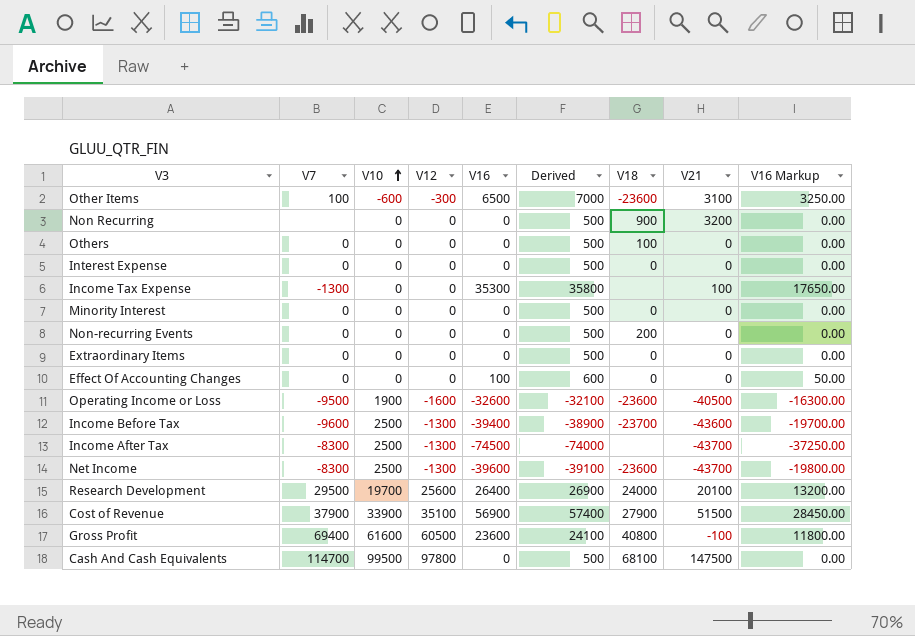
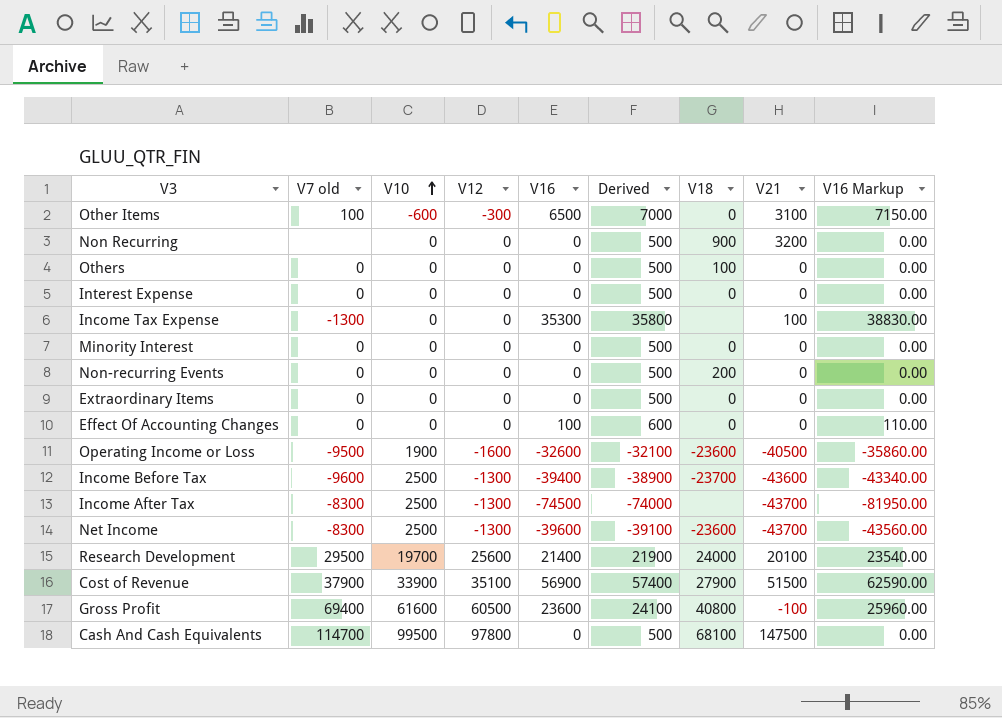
column name: V7 -> V7 old
column V16 Markup | formula: [V16] * 0.5 -> [V16] * 1.1
Other Items | V18: -23600 -> 0
Research Development | V16: 26400 -> 21400
Research Development | Derived: 26900 -> 21900

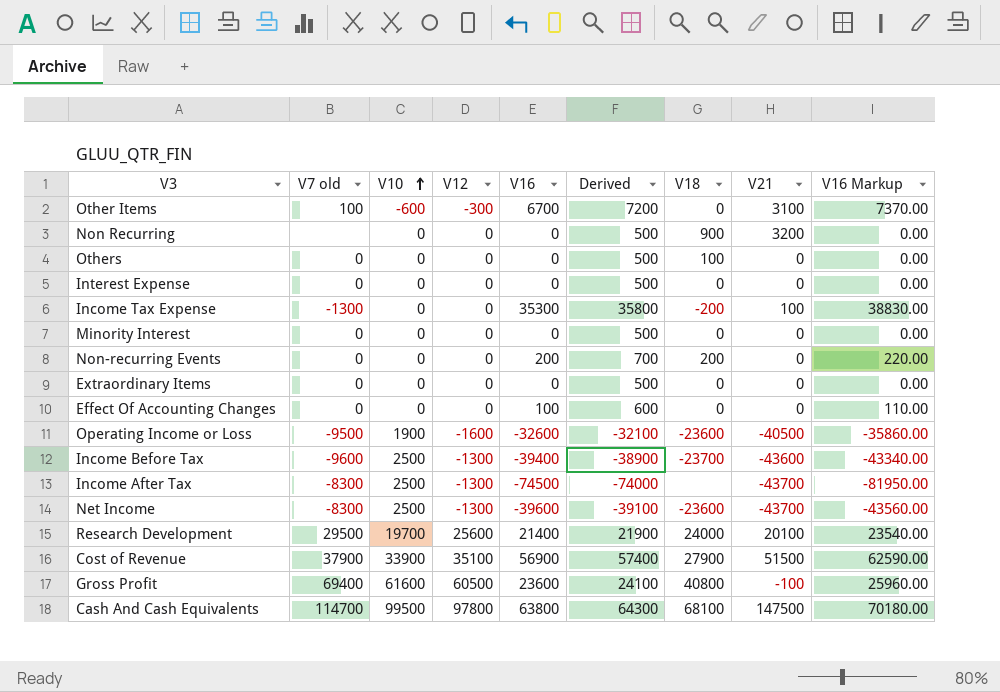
Other Items | V16: 6500 -> 6700
Other Items | Derived: 7000 -> 7200
Other Items | V16 Markup: 7150.00 -> 7370.00
Income Tax Expense | V18: none -> -200
Non-recurring Events | V16: 0 -> 200
Non-recurring Events | Derived: 500 -> 700
Non-recurring Events | V16 Markup: 0.00 -> 220.00
Cash And Cash Equivalents | V16: 0 -> 63800
Cash And Cash Equivalents | Derived: 500 -> 64300
Cash And Cash Equivalents | V16 Markup: 0.00 -> 70180.00

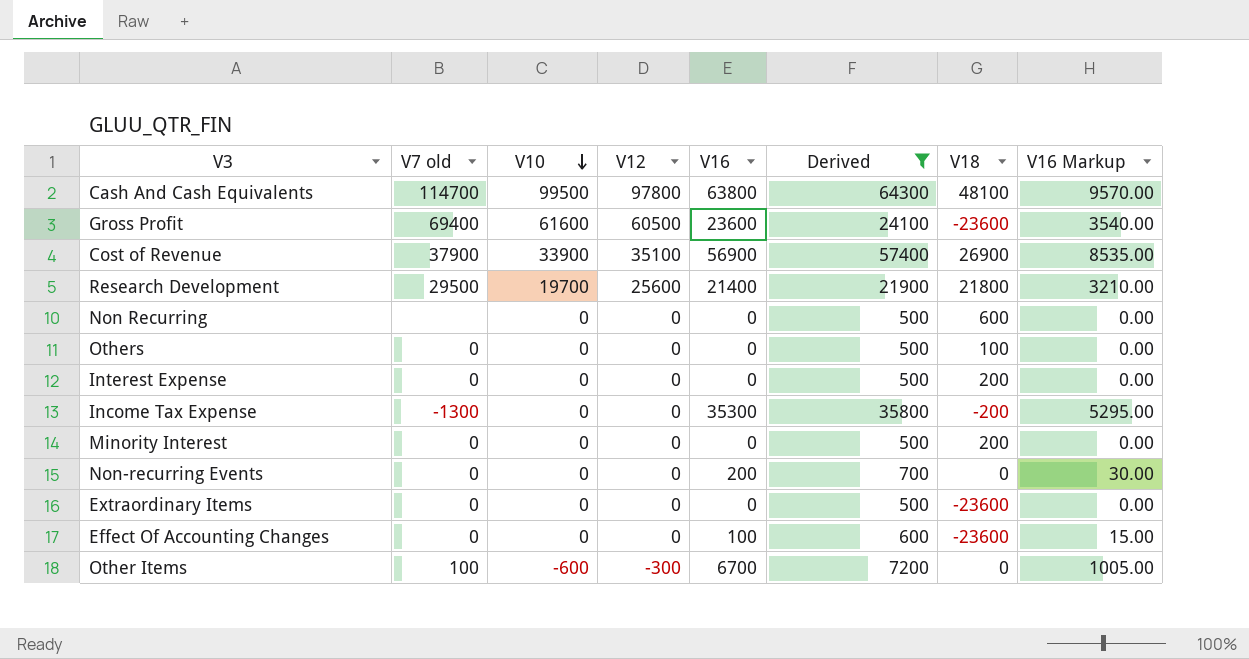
filter: none -> Derived >= 500
row order: V10 ascending -> V10 descending
column V21 | position: 8 -> none
column V16 Markup | formula: [V16] * 1.1 -> [V16] * 0.15
Cash And Cash Equivalents | V18: 68100 -> 48100
Gross Profit | V18: 40800 -> -23600
Cost of Revenue | V18: 27900 -> 26900
Research Development | V18: 24000 -> 21800
Non Recurring | V18: 900 -> 600
Interest Expense | V18: 0 -> 200
Minority Interest | V18: 0 -> 200
Non-recurring Events | V18: 200 -> 0
Extraordinary Items | V18: 0 -> -23600
Effect Of Accounting Changes | V18: 0 -> -23600

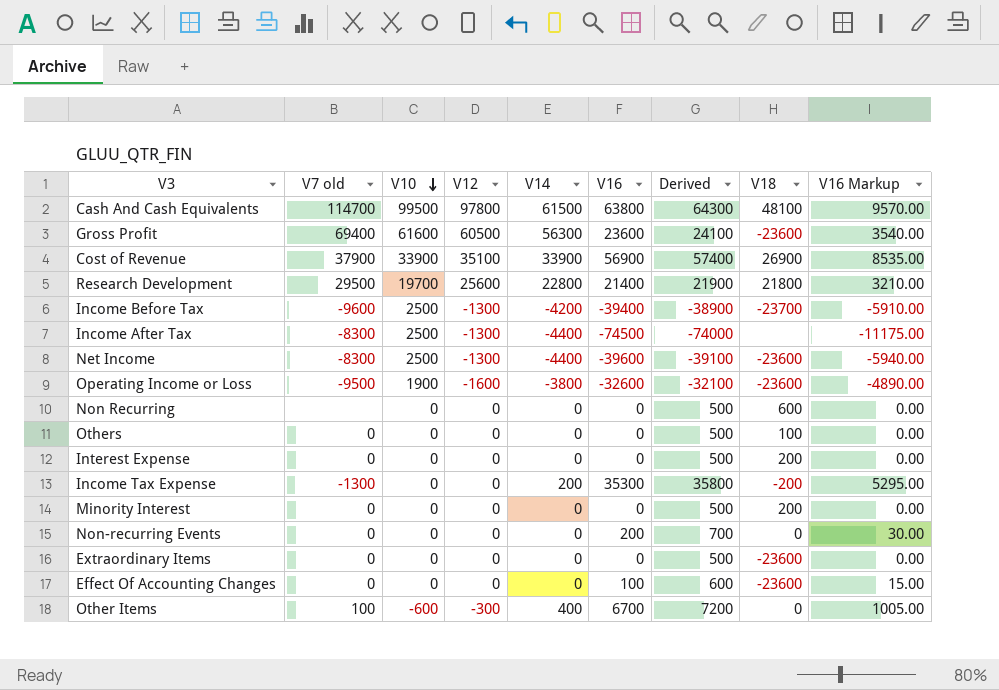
filter: Derived >= 500 -> none
column V14 | position: none -> 5

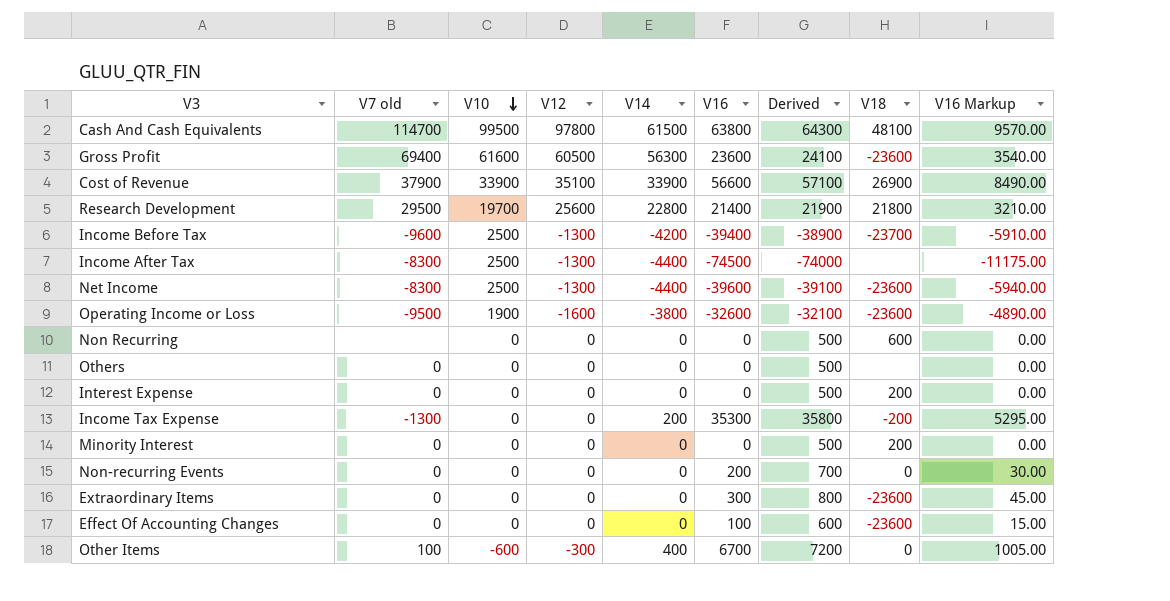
Cost of Revenue | V16: 56900 -> 56600
Cost of Revenue | Derived: 57400 -> 57100
Cost of Revenue | V16 Markup: 8535.00 -> 8490.00
Others | V18: 100 -> none
Extraordinary Items | V16: 0 -> 300
Extraordinary Items | Derived: 500 -> 800
Extraordinary Items | V16 Markup: 0.00 -> 45.00

